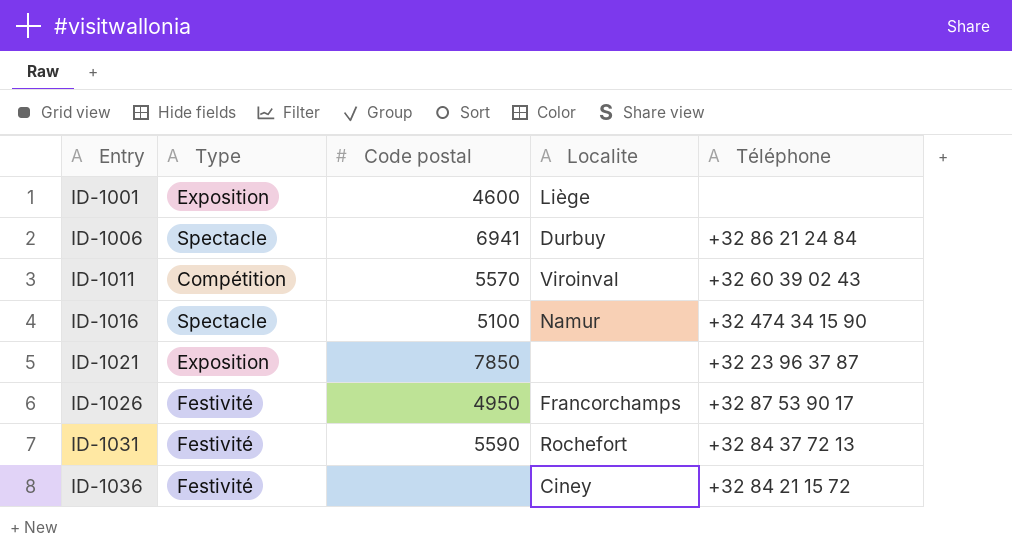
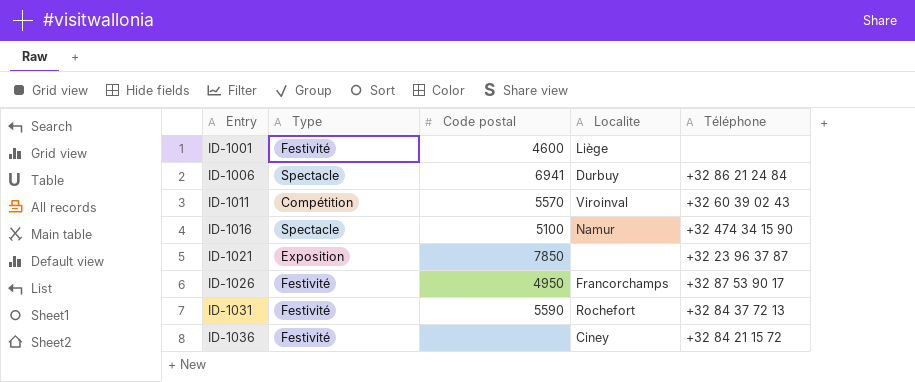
ID-1001 | Type: Exposition -> Festivité

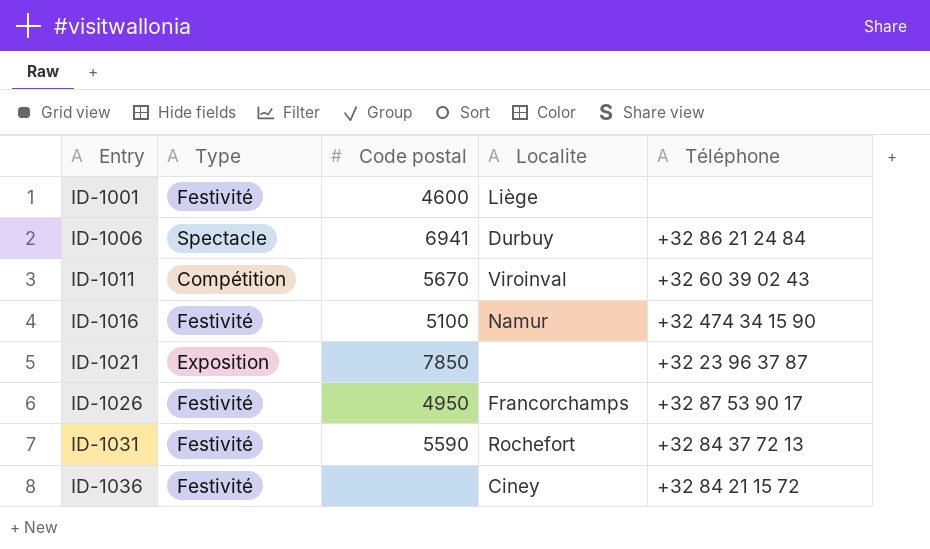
ID-1011 | Code postal: 5570 -> 5670
ID-1016 | Type: Spectacle -> Festivité

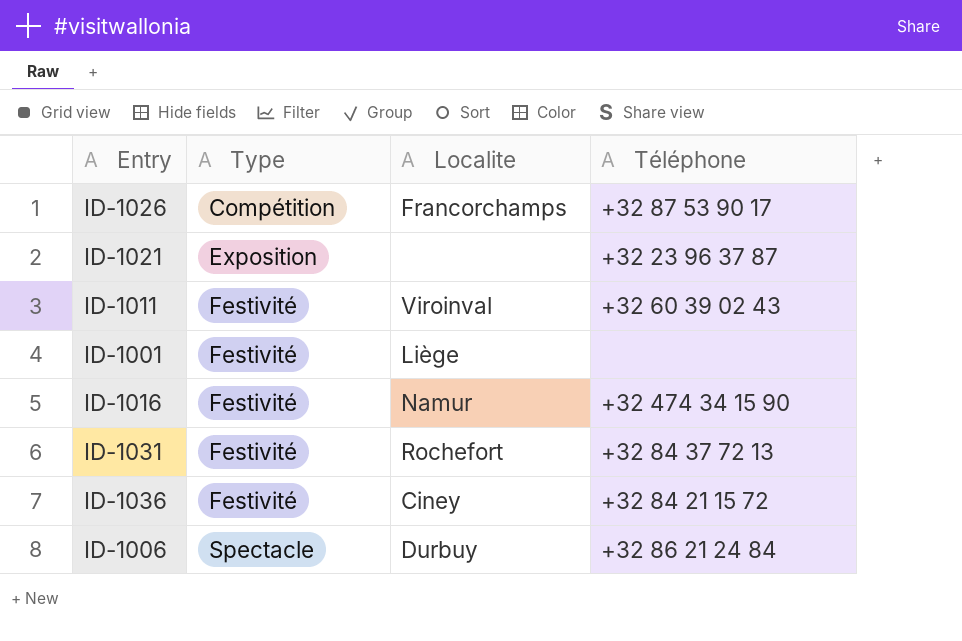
row order: Entry ascending -> Type ascending
column Code postal | position: 3 -> none
ID-1026 | Type: Festivité -> Compétition
ID-1011 | Type: Compétition -> Festivité

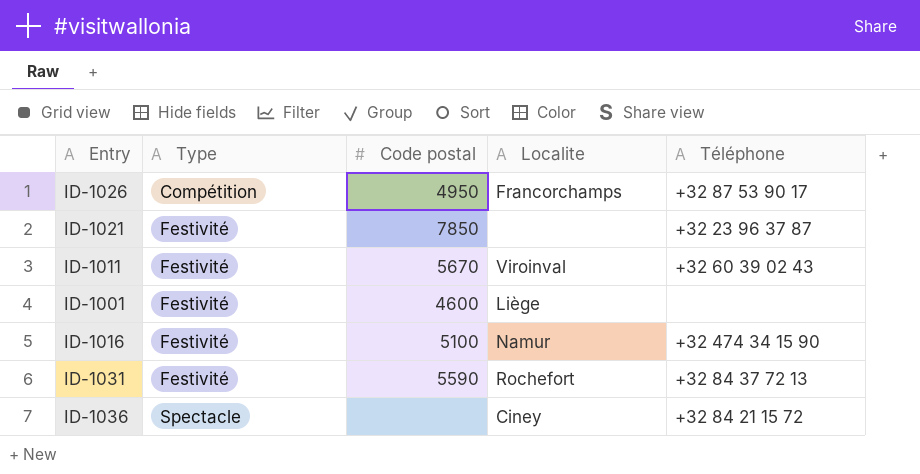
column Code postal | position: none -> 3
row ID-1006: Spectacle | Durbuy | +32 86 21 24 84 -> none
ID-1021 | Type: Exposition -> Festivité
ID-1036 | Type: Festivité -> Spectacle

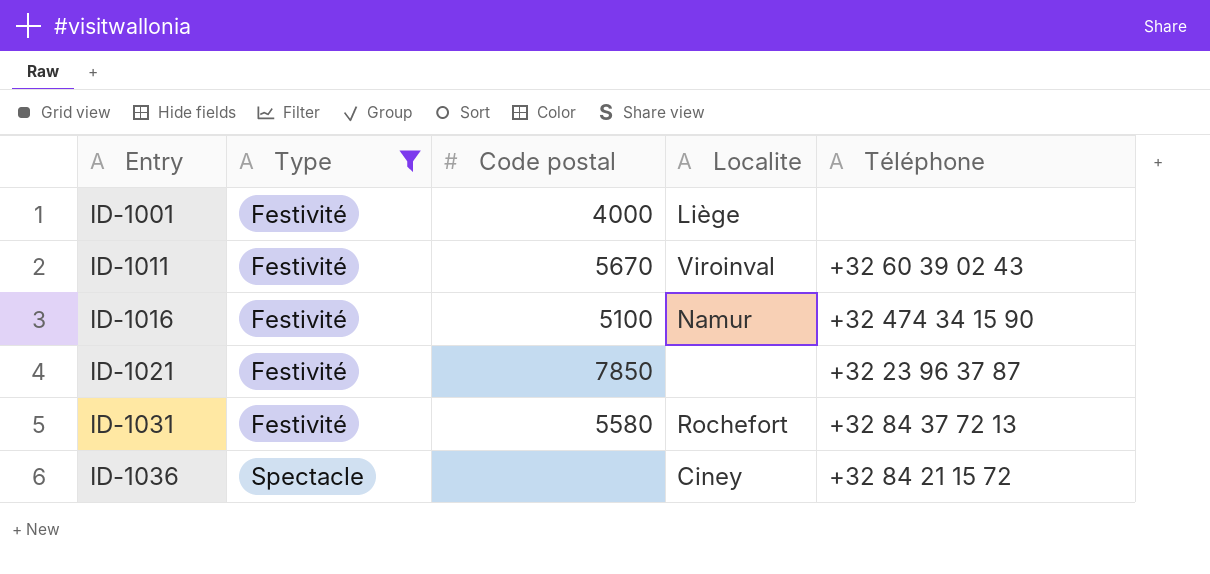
filter: none -> Type != Compétition
row order: Type ascending -> Entry ascending
ID-1001 | Code postal: 4600 -> 4000
ID-1031 | Code postal: 5590 -> 5580

